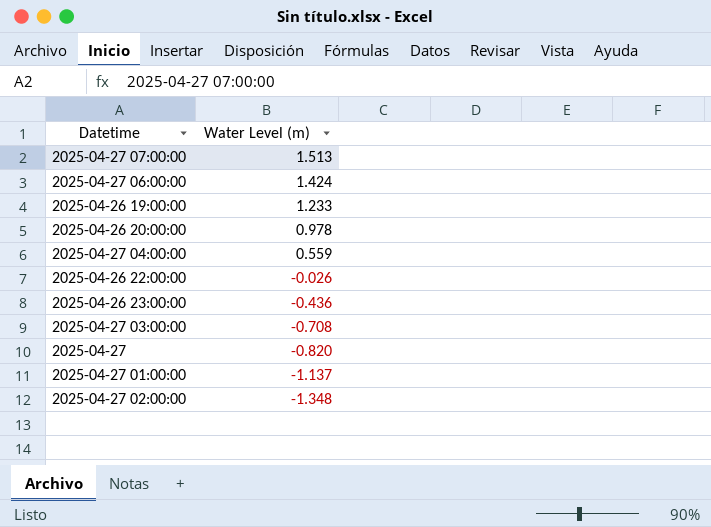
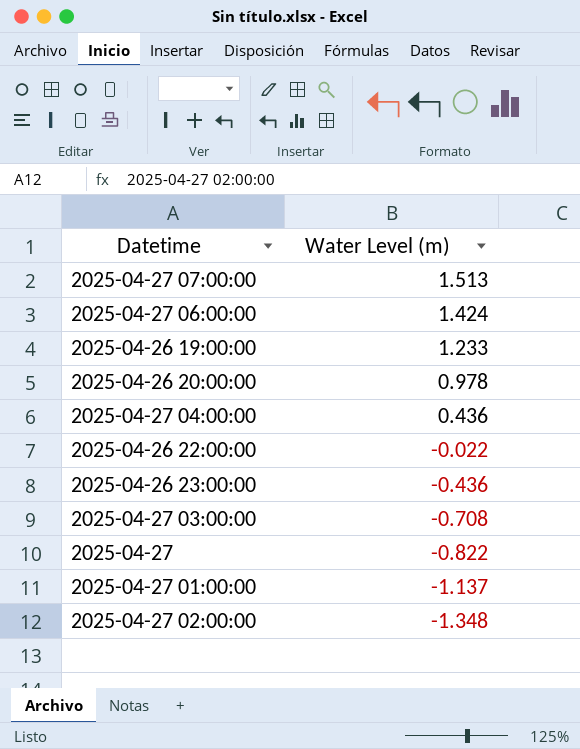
2025-04-27 04:00:00 | Water Level (m): 0.559 -> 0.436
2025-04-26 22:00:00 | Water Level (m): -0.026 -> -0.022
2025-04-27 | Water Level (m): -0.820 -> -0.822

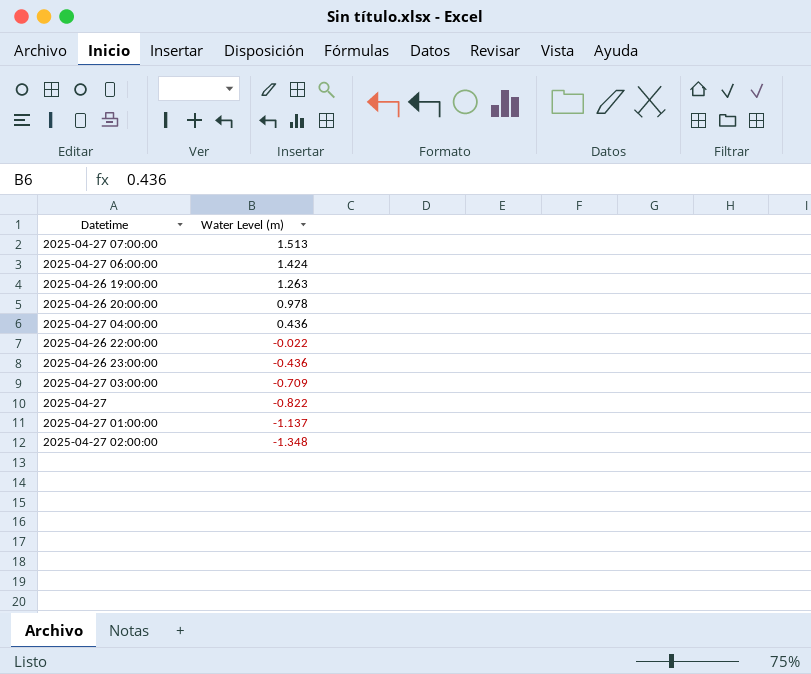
2025-04-26 19:00:00 | Water Level (m): 1.233 -> 1.263
2025-04-27 03:00:00 | Water Level (m): -0.708 -> -0.709

